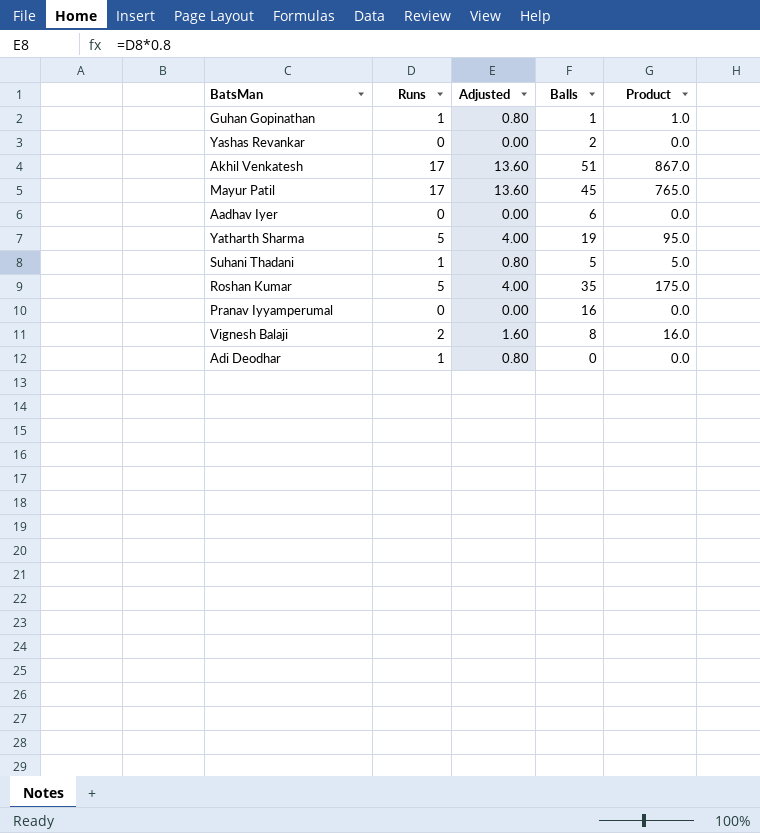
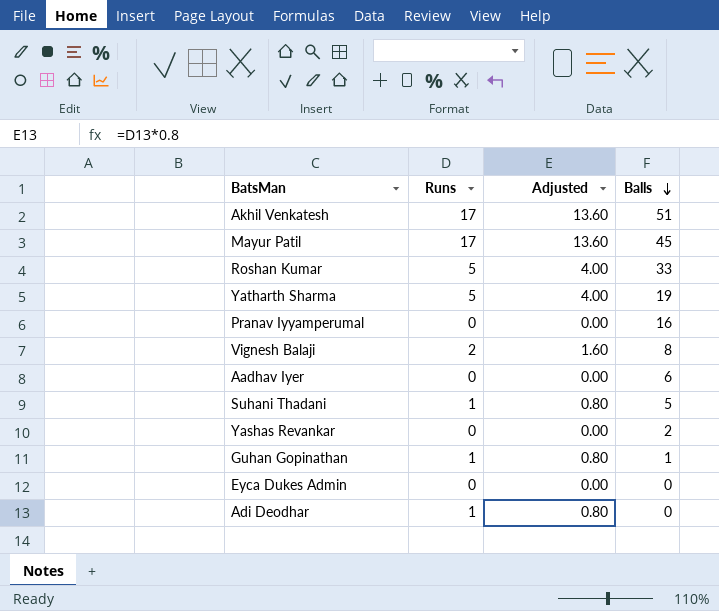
row order: none -> Balls descending
column Product | formula: [Runs] * [Balls] -> none
Roshan Kumar | Balls: 35 -> 33
row Eyca Dukes Admin: none -> 0 | 0.00 | 0

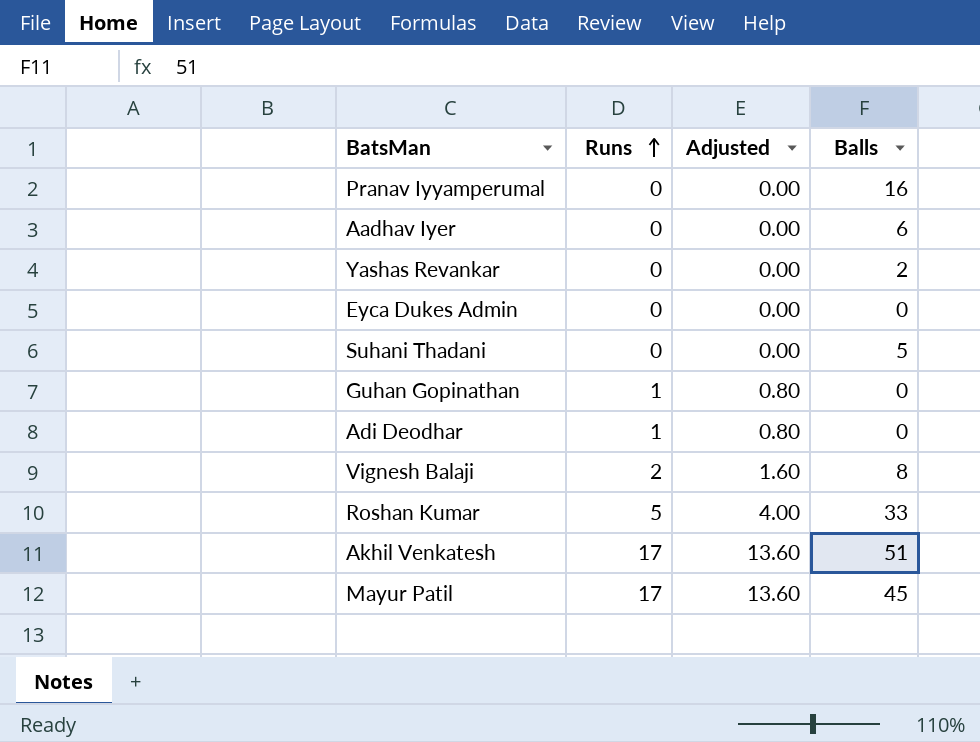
row order: Balls descending -> Runs ascending
row Yatharth Sharma: 5 | 4.00 | 19 -> none
Suhani Thadani | Runs: 1 -> 0
Suhani Thadani | Adjusted: 0.80 -> 0.00
Guhan Gopinathan | Balls: 1 -> 0

